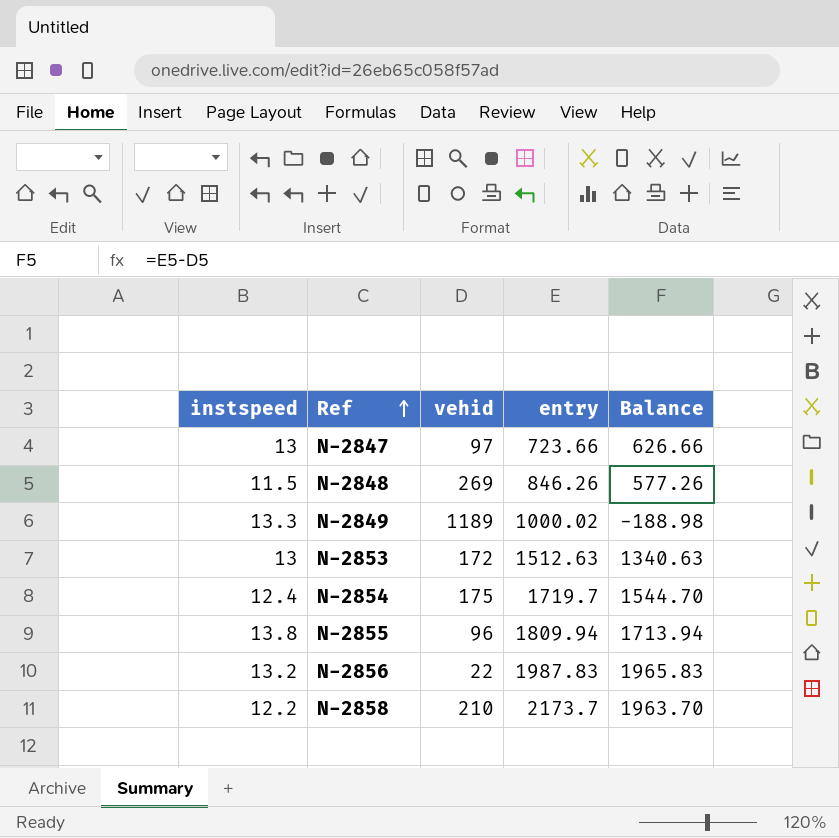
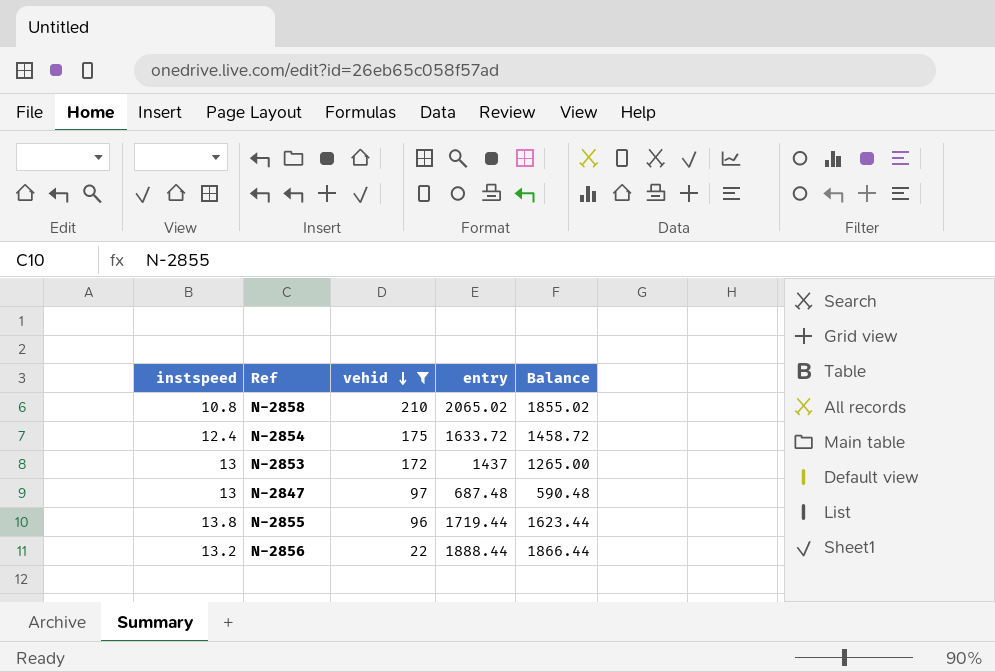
filter: none -> vehid <= 210
row order: Ref ascending -> vehid descending
N-2858 | instspeed: 12.2 -> 10.8
N-2858 | entry: 2173.7 -> 2065.02
N-2858 | Balance: 1963.70 -> 1855.02
N-2854 | entry: 1719.7 -> 1633.72
N-2854 | Balance: 1544.70 -> 1458.72
N-2853 | entry: 1512.63 -> 1437
N-2853 | Balance: 1340.63 -> 1265.00
N-2847 | entry: 723.66 -> 687.48
N-2847 | Balance: 626.66 -> 590.48
N-2855 | entry: 1809.94 -> 1719.44
N-2855 | Balance: 1713.94 -> 1623.44
N-2856 | entry: 1987.83 -> 1888.44
N-2856 | Balance: 1965.83 -> 1866.44

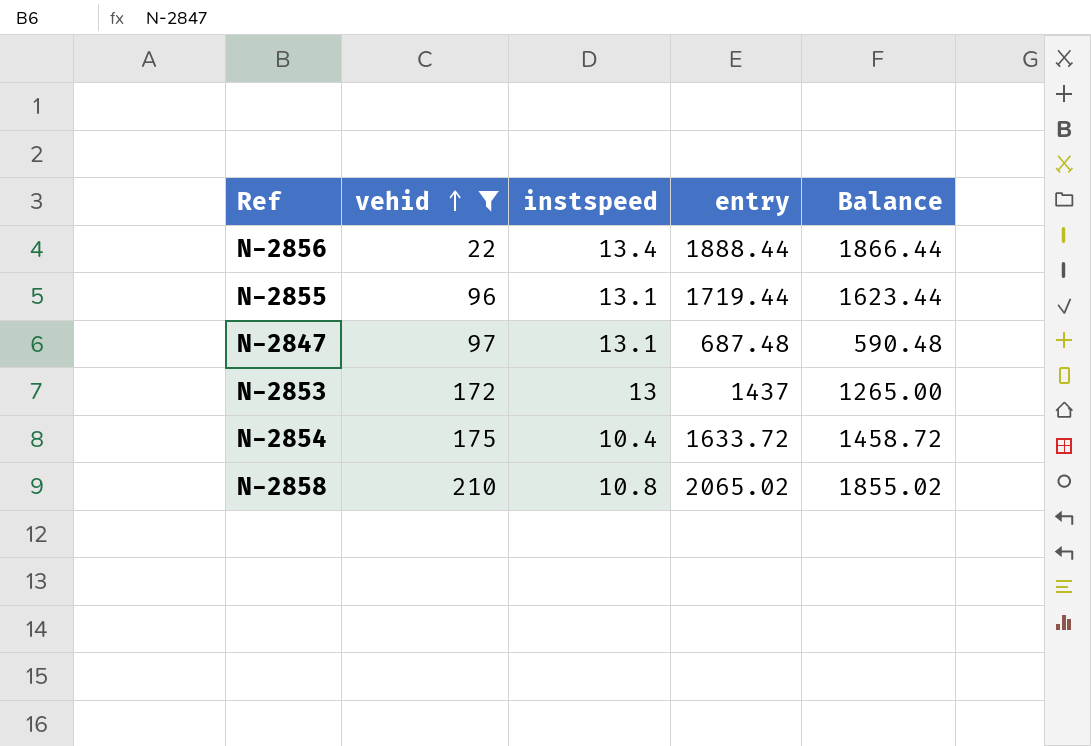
row order: vehid descending -> vehid ascending
column instspeed | position: 1 -> 3
N-2856 | instspeed: 13.2 -> 13.4
N-2855 | instspeed: 13.8 -> 13.1
N-2847 | instspeed: 13 -> 13.1
N-2854 | instspeed: 12.4 -> 10.4

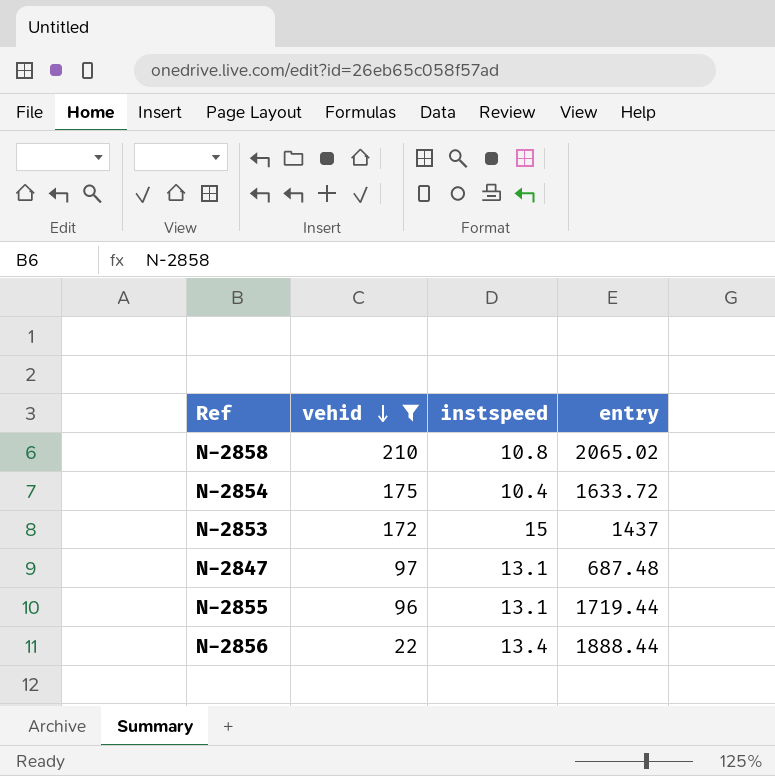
row order: vehid ascending -> vehid descending
column Balance | formula: [entry] - [vehid] -> none
N-2853 | instspeed: 13 -> 15

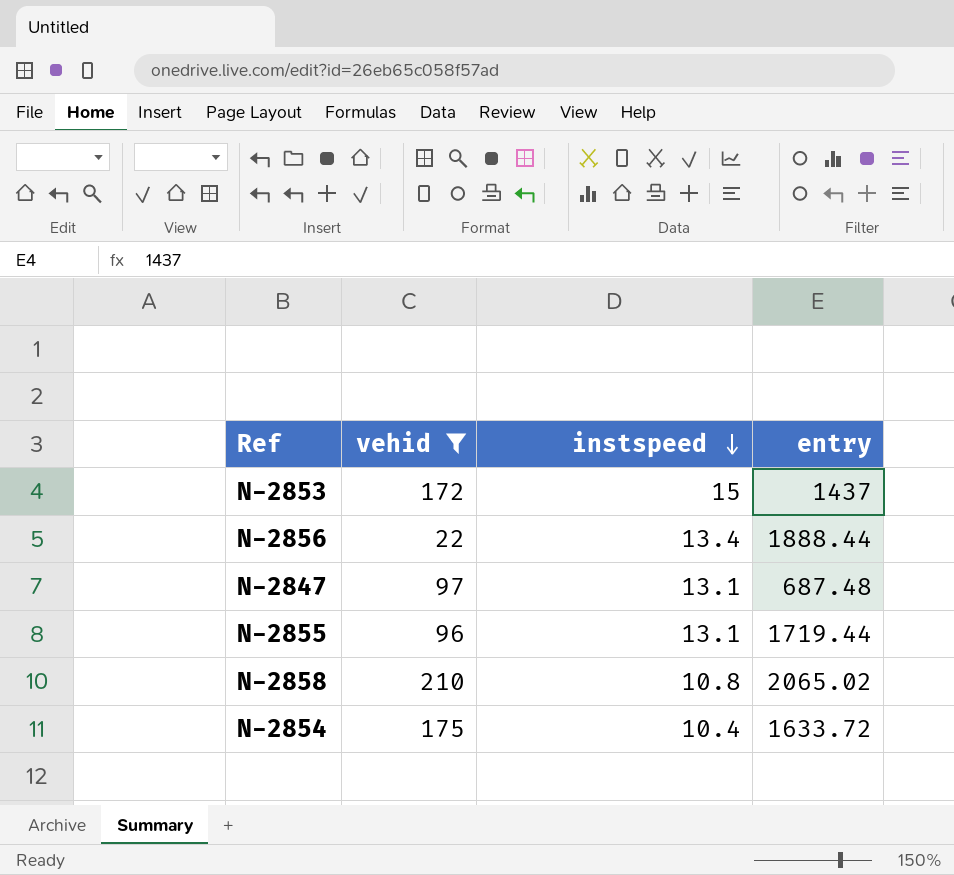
row order: vehid descending -> instspeed descending

